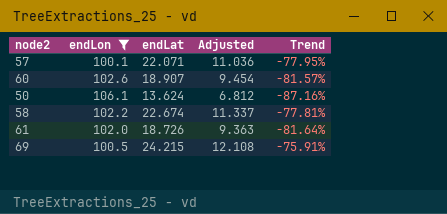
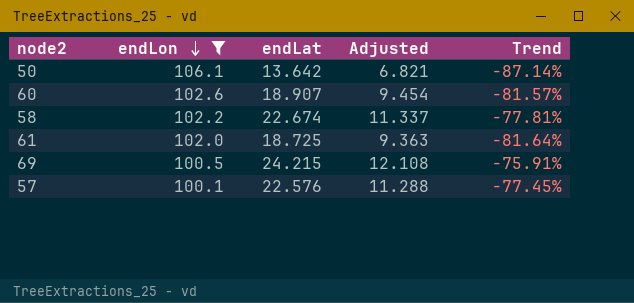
row order: none -> endLon descending
50 | endLat: 13.624 -> 13.642
50 | Adjusted: 6.812 -> 6.821
50 | Trend: -87.16% -> -87.14%
61 | endLat: 18.726 -> 18.725
57 | endLat: 22.071 -> 22.576
57 | Adjusted: 11.036 -> 11.288
57 | Trend: -77.95% -> -77.45%

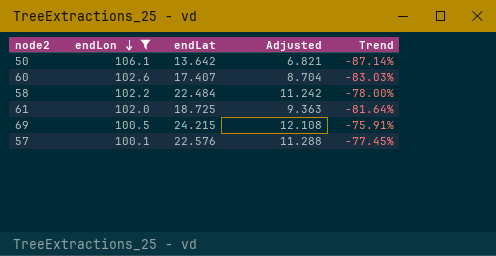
60 | endLat: 18.907 -> 17.407
60 | Adjusted: 9.454 -> 8.704
60 | Trend: -81.57% -> -83.03%
58 | endLat: 22.674 -> 22.484
58 | Adjusted: 11.337 -> 11.242
58 | Trend: -77.81% -> -78.00%

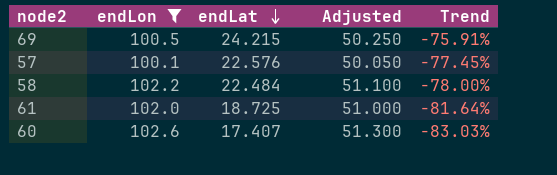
row order: endLon descending -> endLat descending
column Adjusted | formula: [endLat] * 0.5 -> [endLon] * 0.5
row 50: 106.1 | 13.642 | 6.821 | -87.14% -> none

